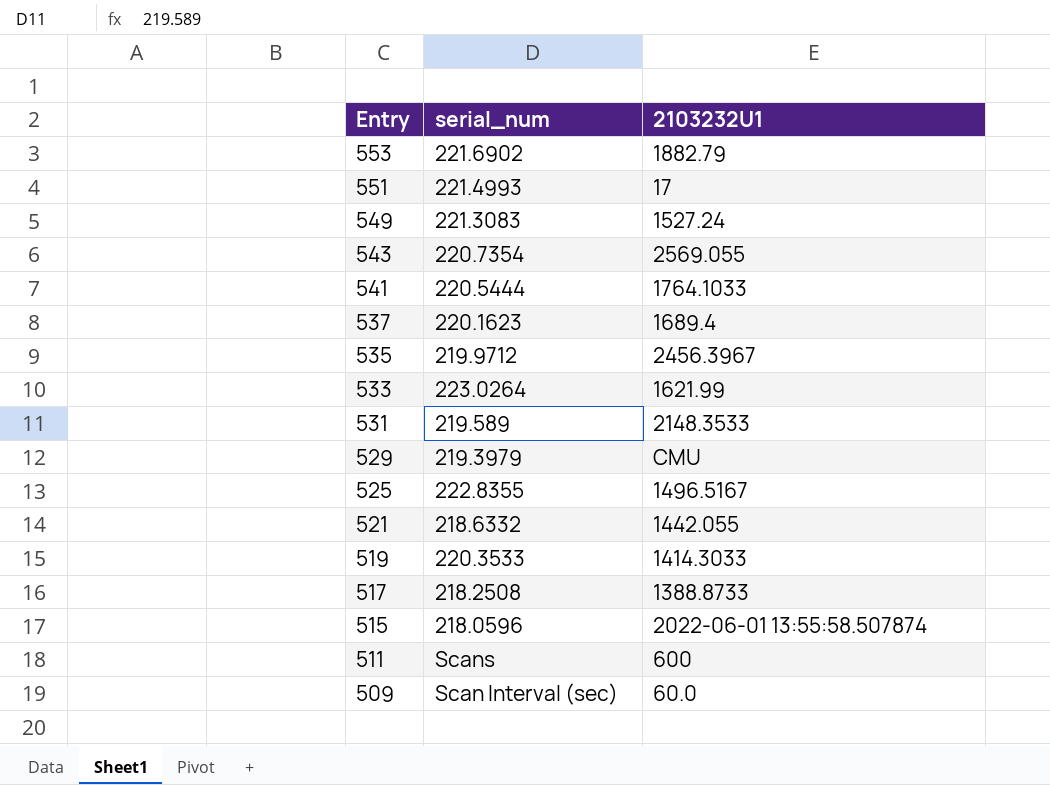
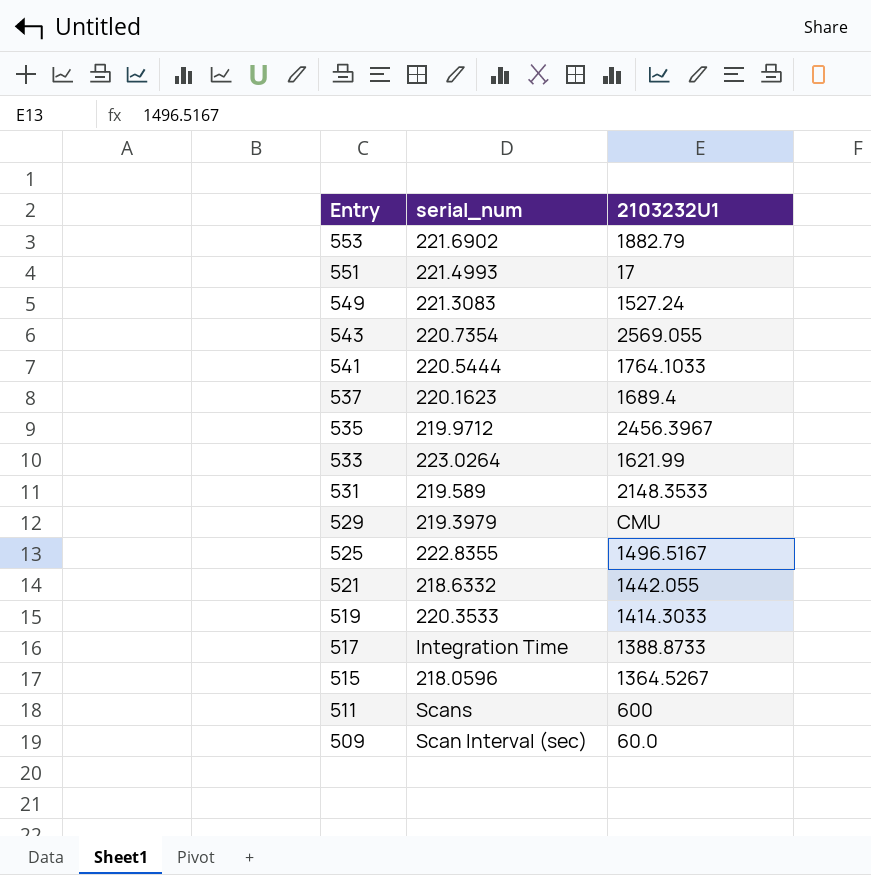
517 | serial_num: 218.2508 -> Integration Time
515 | 2103232U1: 2022-06-01 13:55:58.507874 -> 1364.5267

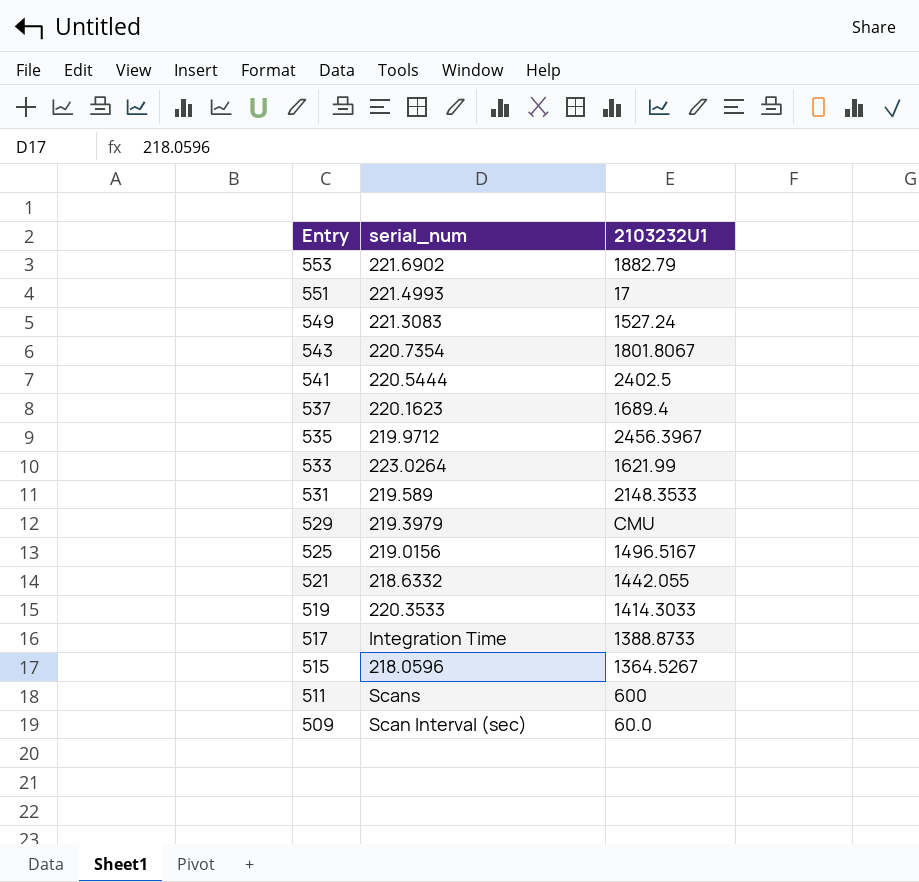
543 | 2103232U1: 2569.055 -> 1801.8067
541 | 2103232U1: 1764.1033 -> 2402.5
525 | serial_num: 222.8355 -> 219.0156

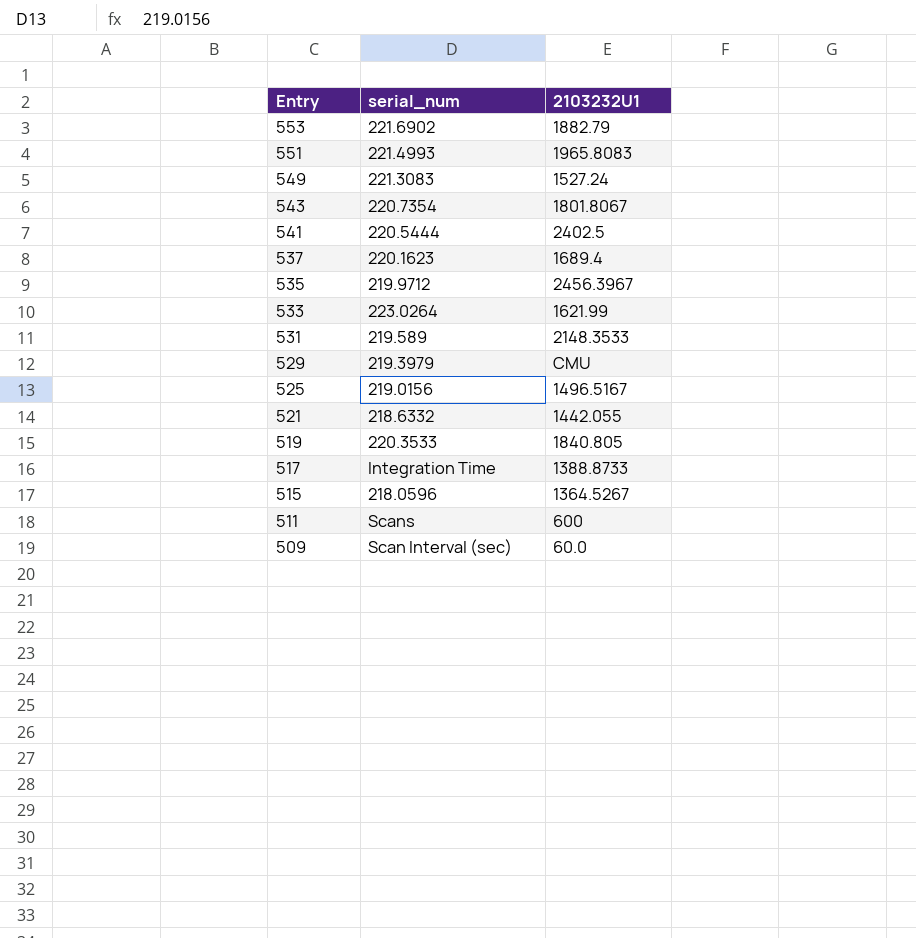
551 | 2103232U1: 17 -> 1965.8083
519 | 2103232U1: 1414.3033 -> 1840.805

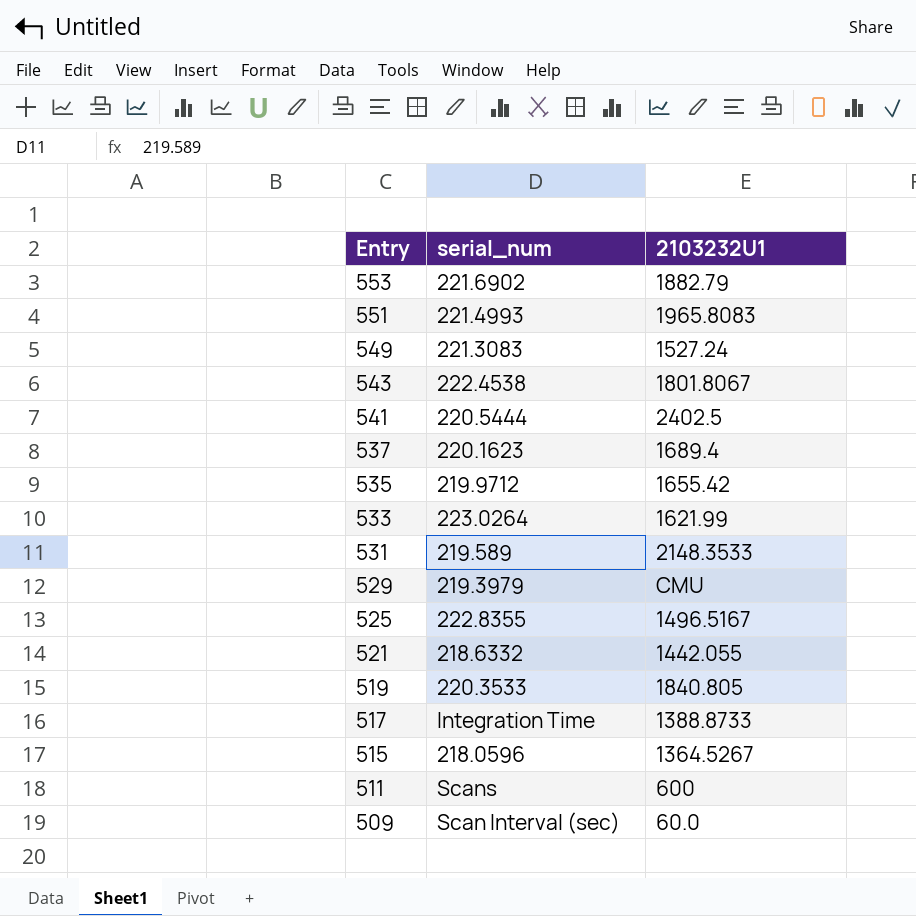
543 | serial_num: 220.7354 -> 222.4538
535 | 2103232U1: 2456.3967 -> 1655.42
525 | serial_num: 219.0156 -> 222.8355

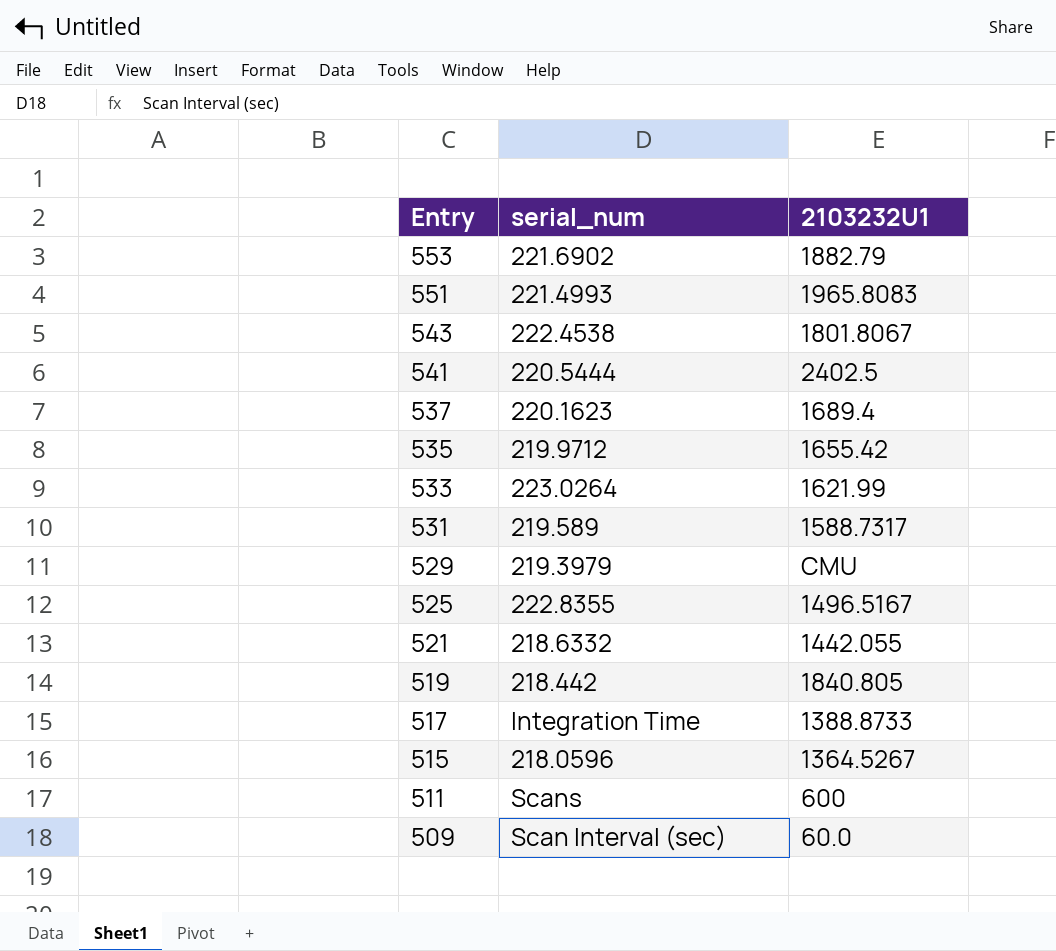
row 549: 221.3083 | 1527.24 -> none
531 | 2103232U1: 2148.3533 -> 1588.7317
519 | serial_num: 220.3533 -> 218.442

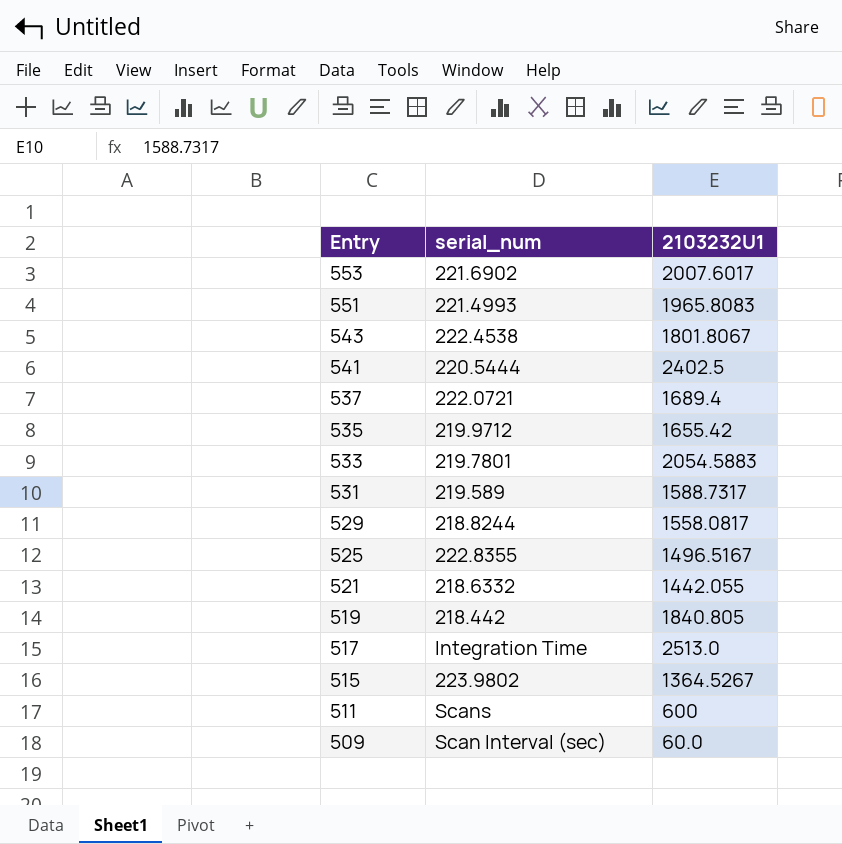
553 | 2103232U1: 1882.79 -> 2007.6017
537 | serial_num: 220.1623 -> 222.0721
533 | serial_num: 223.0264 -> 219.7801
533 | 2103232U1: 1621.99 -> 2054.5883
529 | serial_num: 219.3979 -> 218.8244
529 | 2103232U1: CMU -> 1558.0817
517 | 2103232U1: 1388.8733 -> 2513.0
515 | serial_num: 218.0596 -> 223.9802

